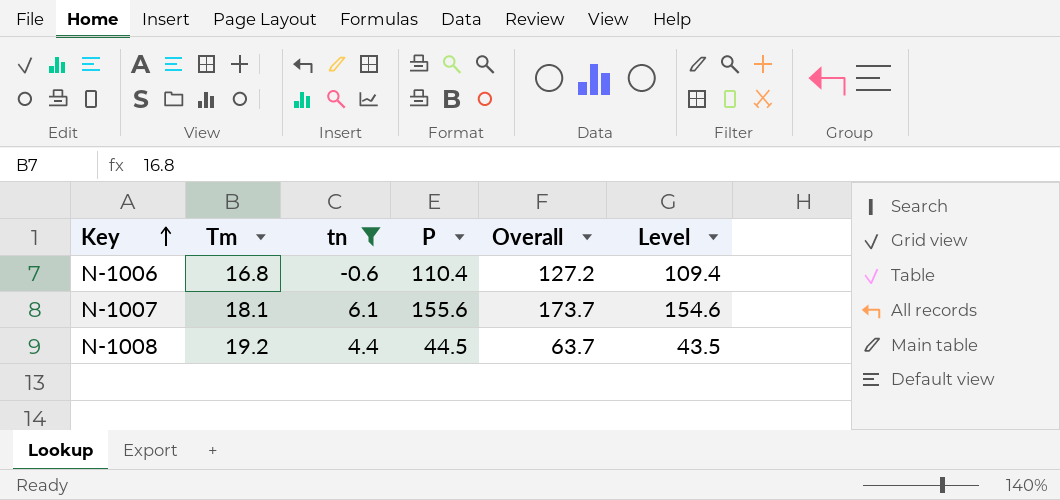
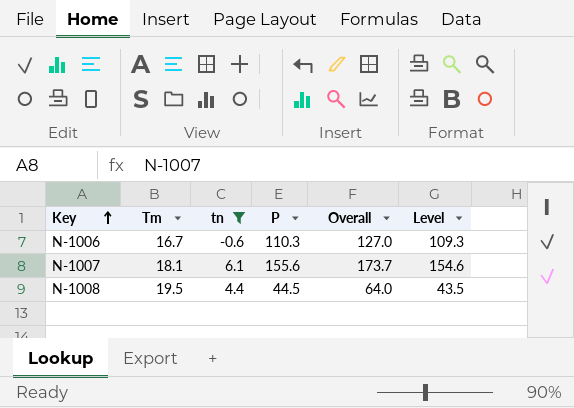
N-1006 | Tm: 16.8 -> 16.7
N-1006 | P: 110.4 -> 110.3
N-1006 | Overall: 127.2 -> 127.0
N-1006 | Level: 109.4 -> 109.3
N-1008 | Tm: 19.2 -> 19.5
N-1008 | Overall: 63.7 -> 64.0

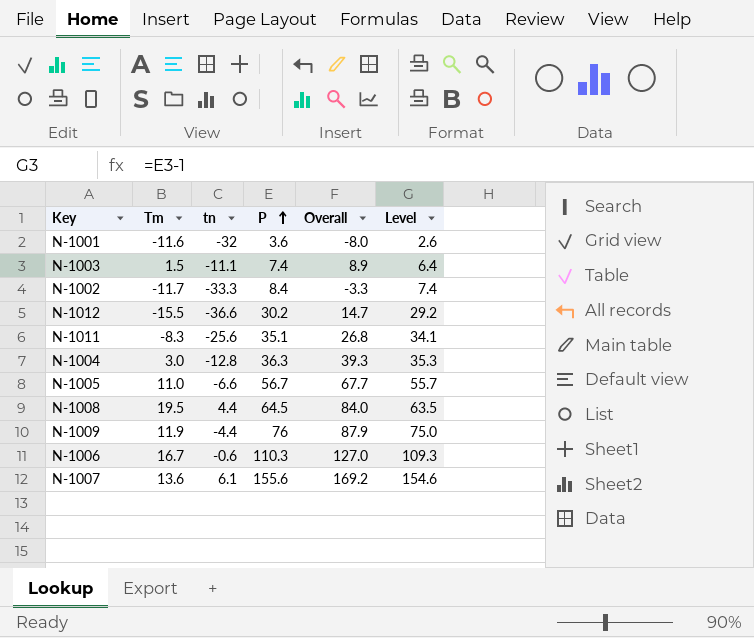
filter: tn >= -0.6 -> none
row order: Key ascending -> P ascending
N-1008 | P: 44.5 -> 64.5
N-1008 | Overall: 64.0 -> 84.0
N-1008 | Level: 43.5 -> 63.5
N-1007 | Tm: 18.1 -> 13.6
N-1007 | Overall: 173.7 -> 169.2

